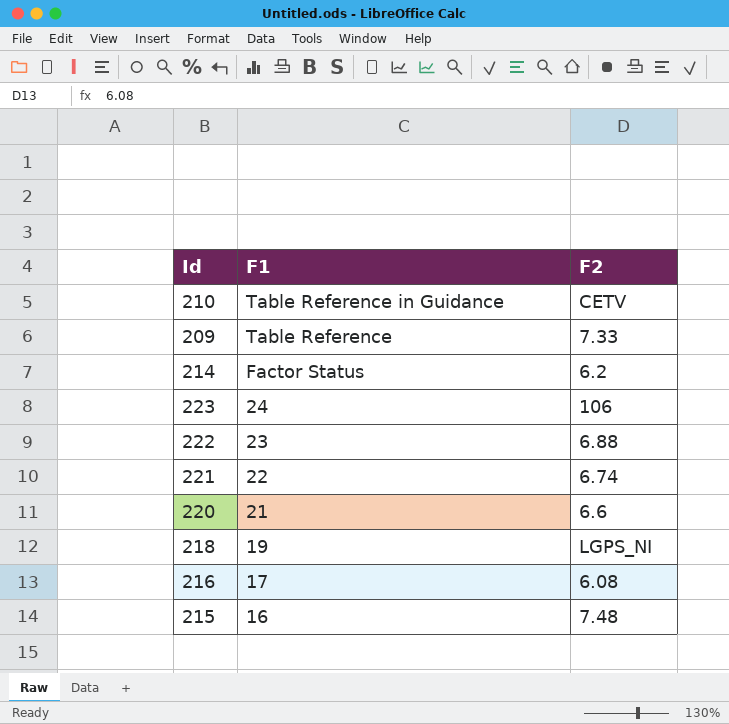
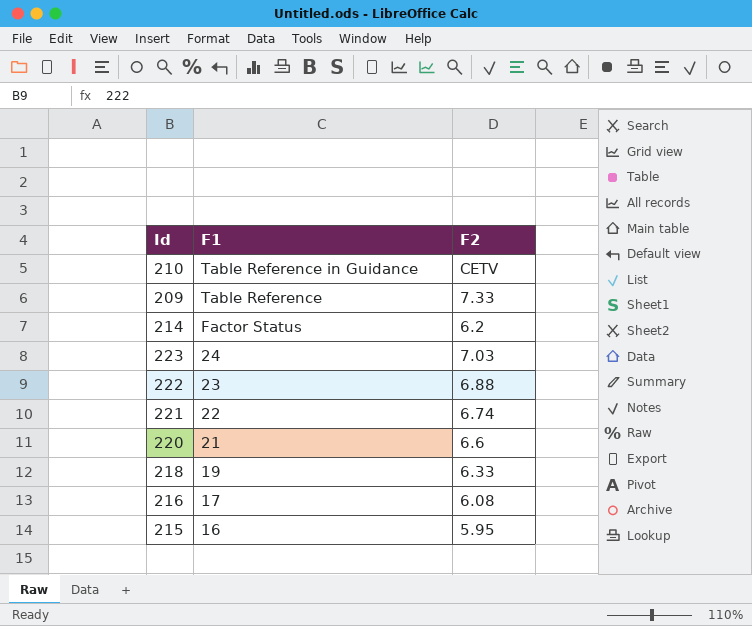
223 | F2: 106 -> 7.03
218 | F2: LGPS_NI -> 6.33
215 | F2: 7.48 -> 5.95

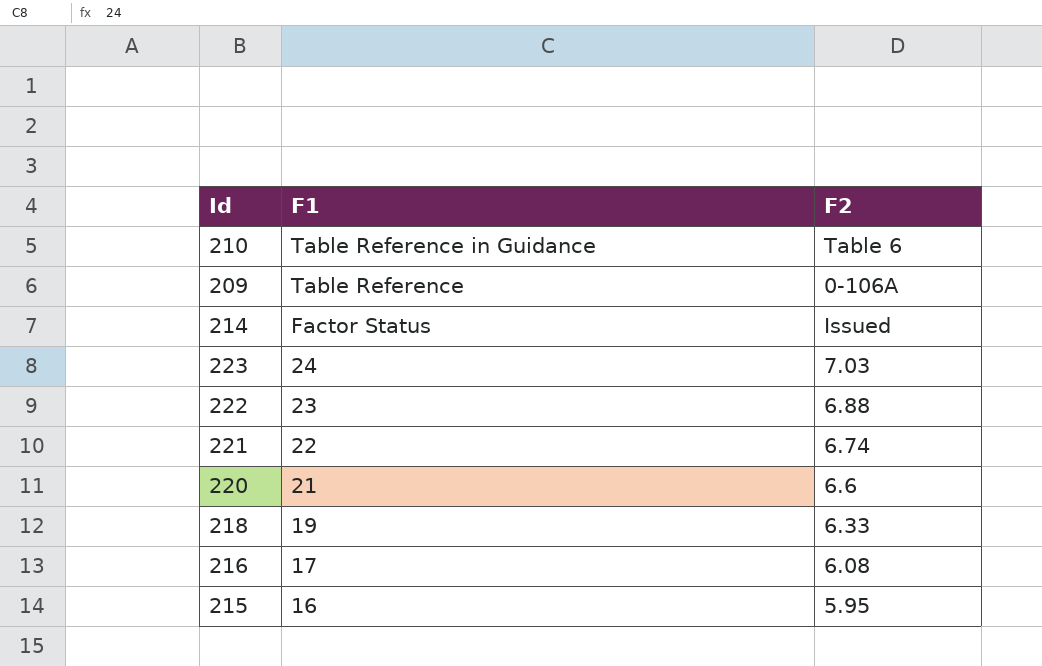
210 | F2: CETV -> Table 6
209 | F2: 7.33 -> 0-106A
214 | F2: 6.2 -> Issued

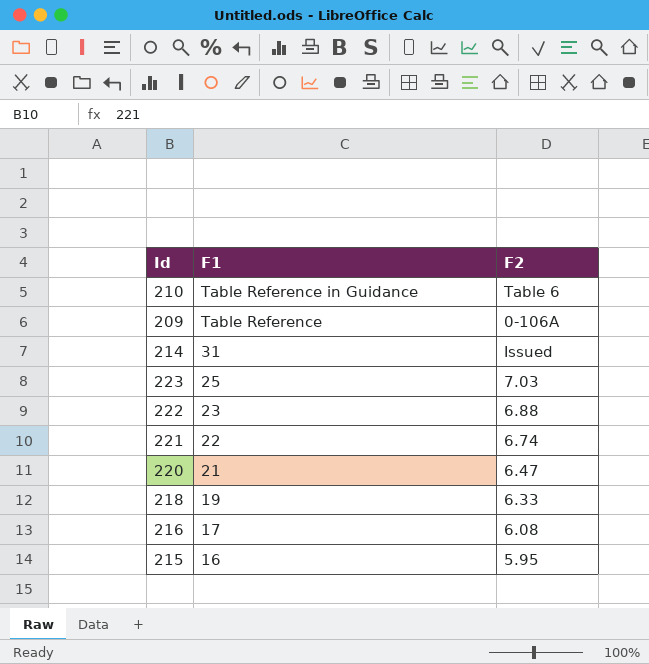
214 | F1: Factor Status -> 31
223 | F1: 24 -> 25
220 | F2: 6.6 -> 6.47

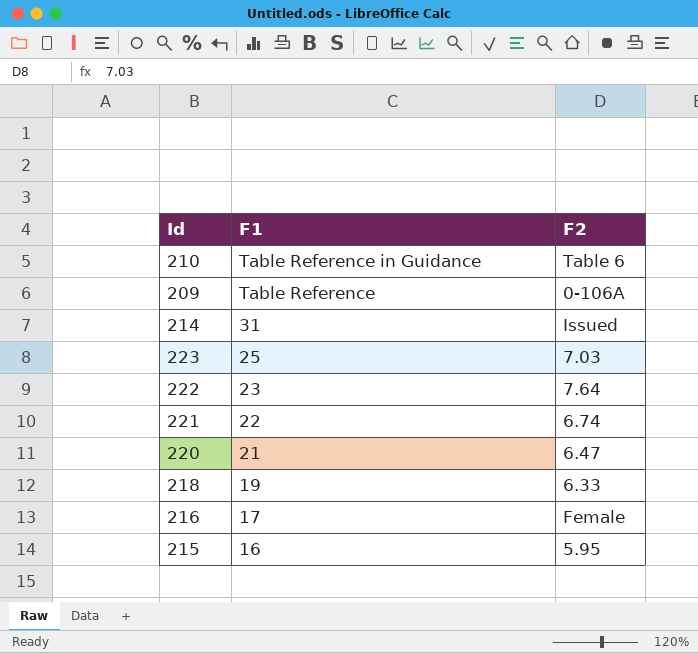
222 | F2: 6.88 -> 7.64
216 | F2: 6.08 -> Female

